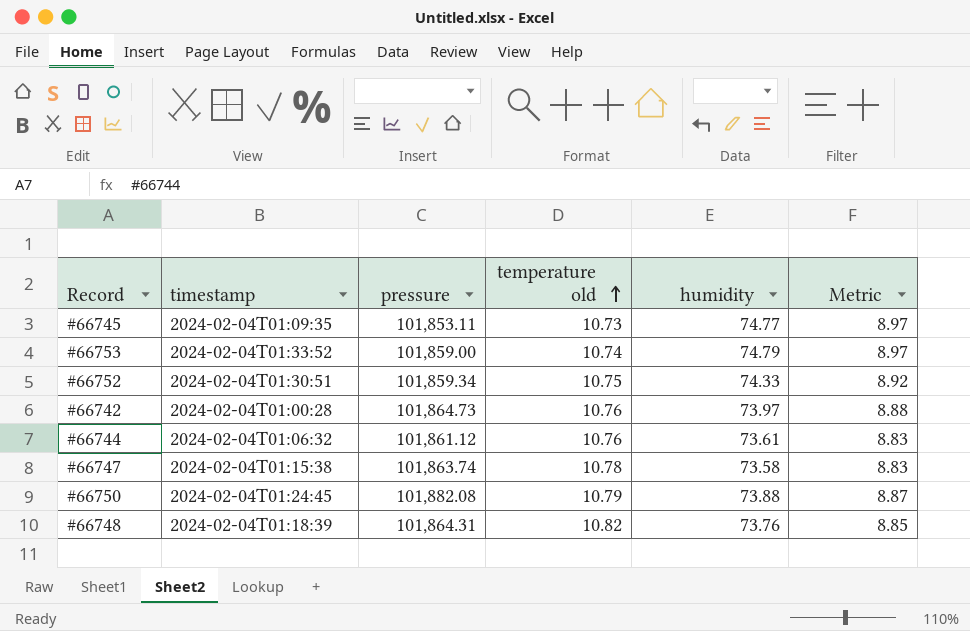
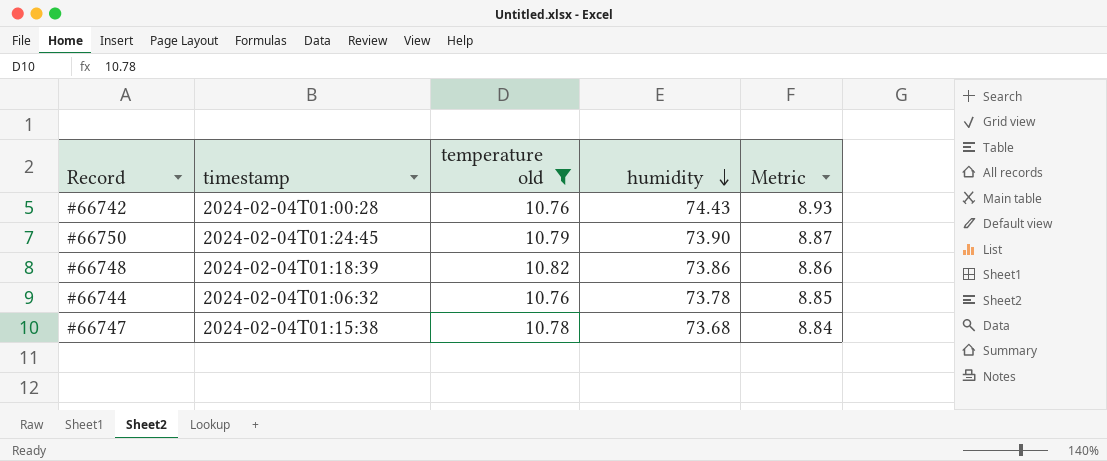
filter: none -> temperature old >= 10.76
row order: temperature old ascending -> humidity descending
column pressure | position: 3 -> none
#66742 | humidity: 73.97 -> 74.43
#66742 | Metric: 8.88 -> 8.93
#66750 | humidity: 73.88 -> 73.90
#66748 | humidity: 73.76 -> 73.86
#66748 | Metric: 8.85 -> 8.86
#66744 | humidity: 73.61 -> 73.78
#66744 | Metric: 8.83 -> 8.85
#66747 | humidity: 73.58 -> 73.68
#66747 | Metric: 8.83 -> 8.84

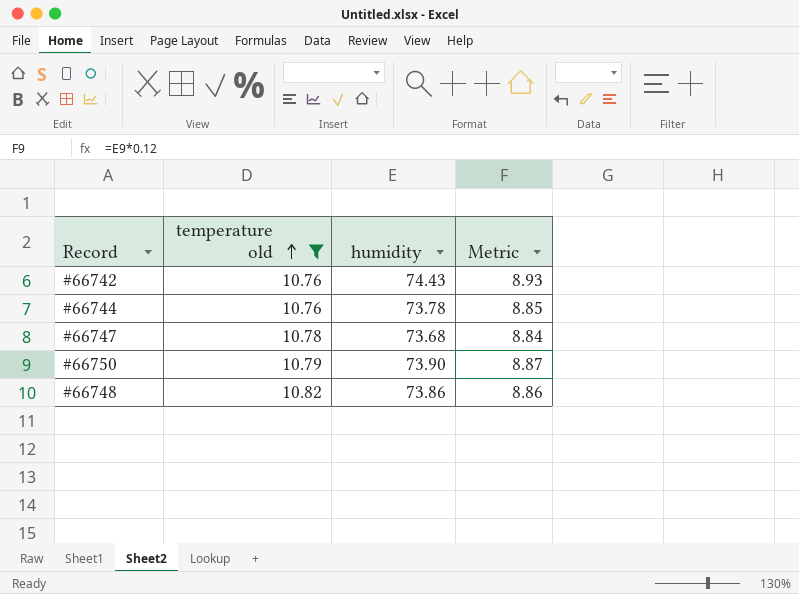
row order: humidity descending -> temperature old ascending
column timestamp | position: 2 -> none

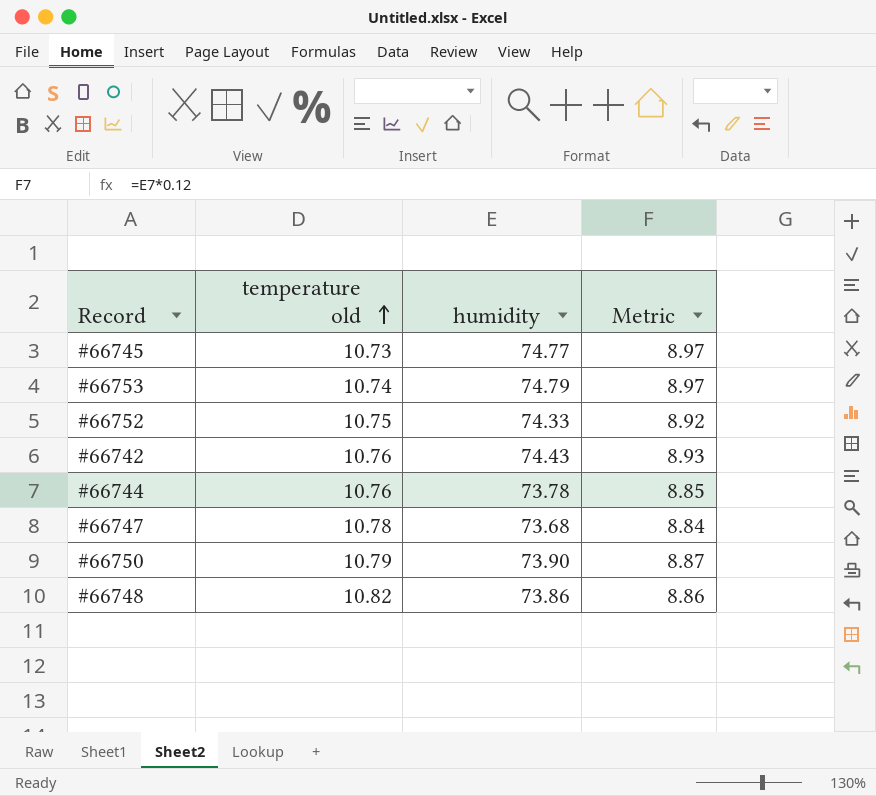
filter: temperature old >= 10.76 -> none

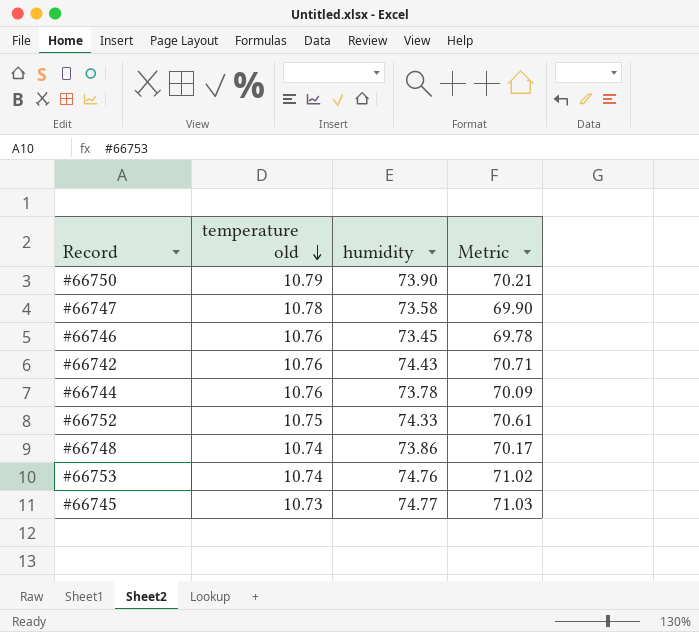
row order: temperature old ascending -> temperature old descending
column Metric | formula: [humidity] * 0.12 -> [humidity] * 0.95
#66747 | humidity: 73.68 -> 73.58
row #66746: none -> 10.76 | 73.45 | 69.78
#66748 | temperature old: 10.82 -> 10.74
#66753 | humidity: 74.79 -> 74.76

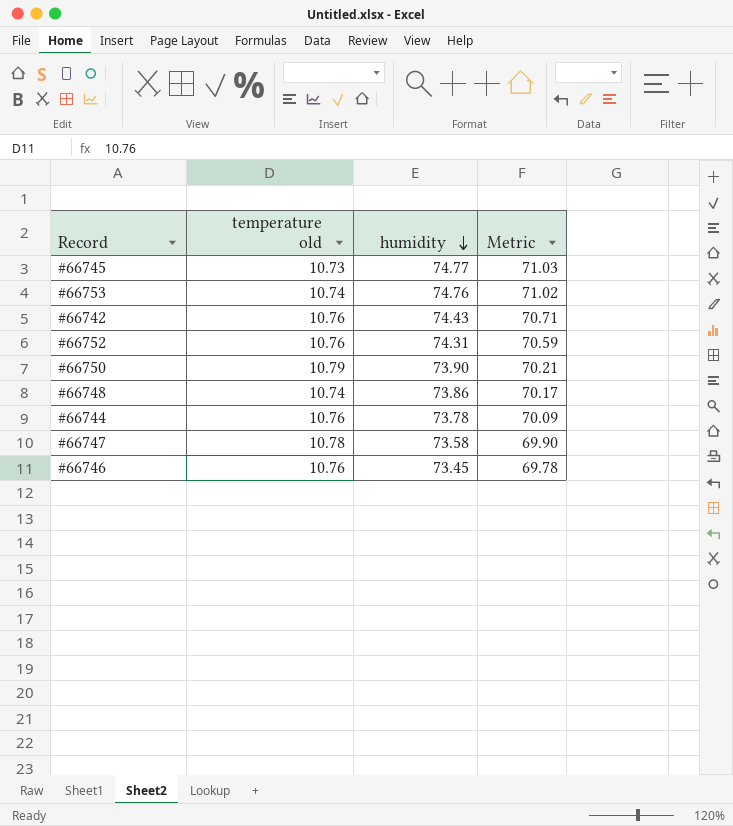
row order: temperature old descending -> humidity descending
#66752 | temperature old: 10.75 -> 10.76
#66752 | humidity: 74.33 -> 74.31
#66752 | Metric: 70.61 -> 70.59

